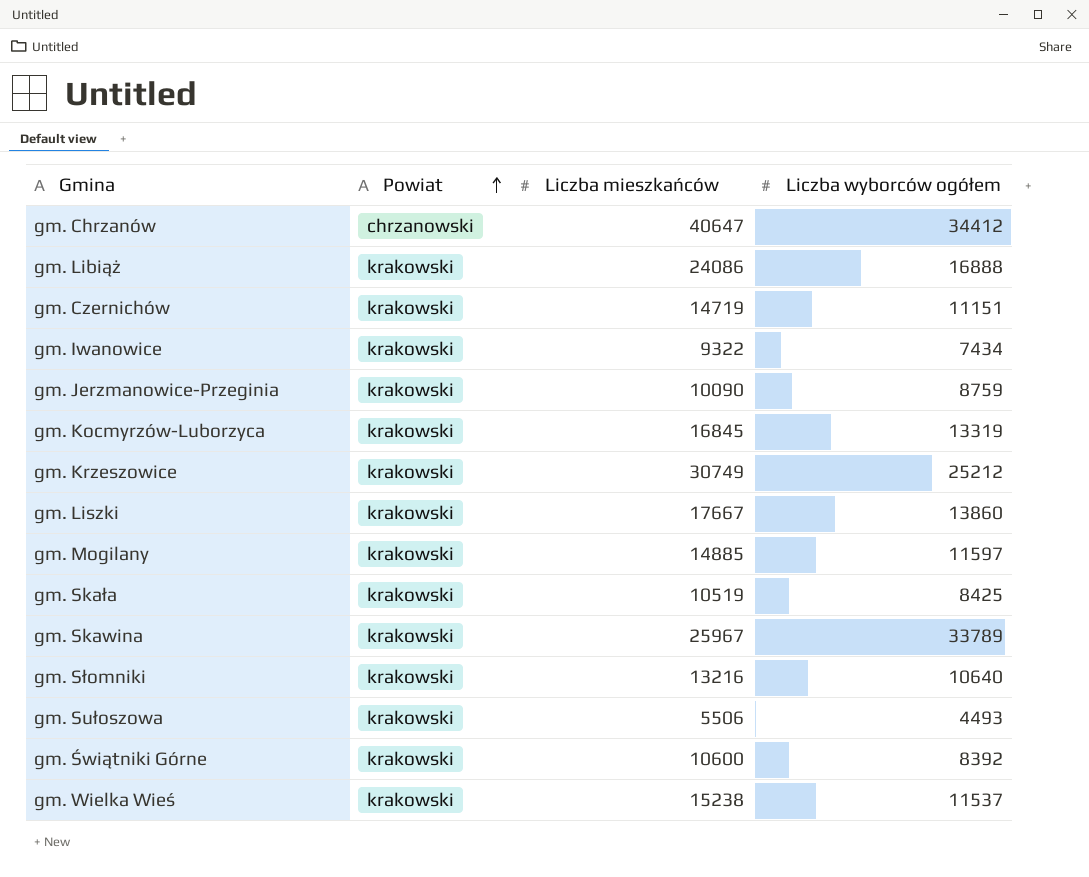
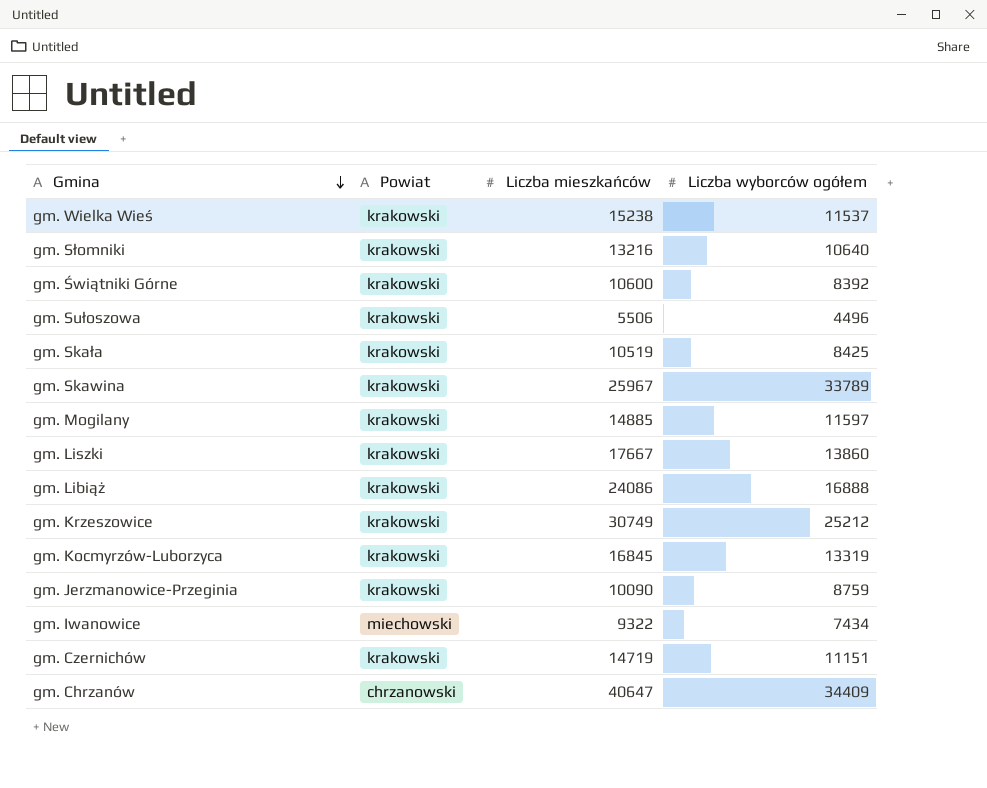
row order: Powiat ascending -> Gmina descending
gm. Sułoszowa | Liczba wyborców ogółem: 4493 -> 4496
gm. Iwanowice | Powiat: krakowski -> miechowski
gm. Chrzanów | Liczba wyborców ogółem: 34412 -> 34409

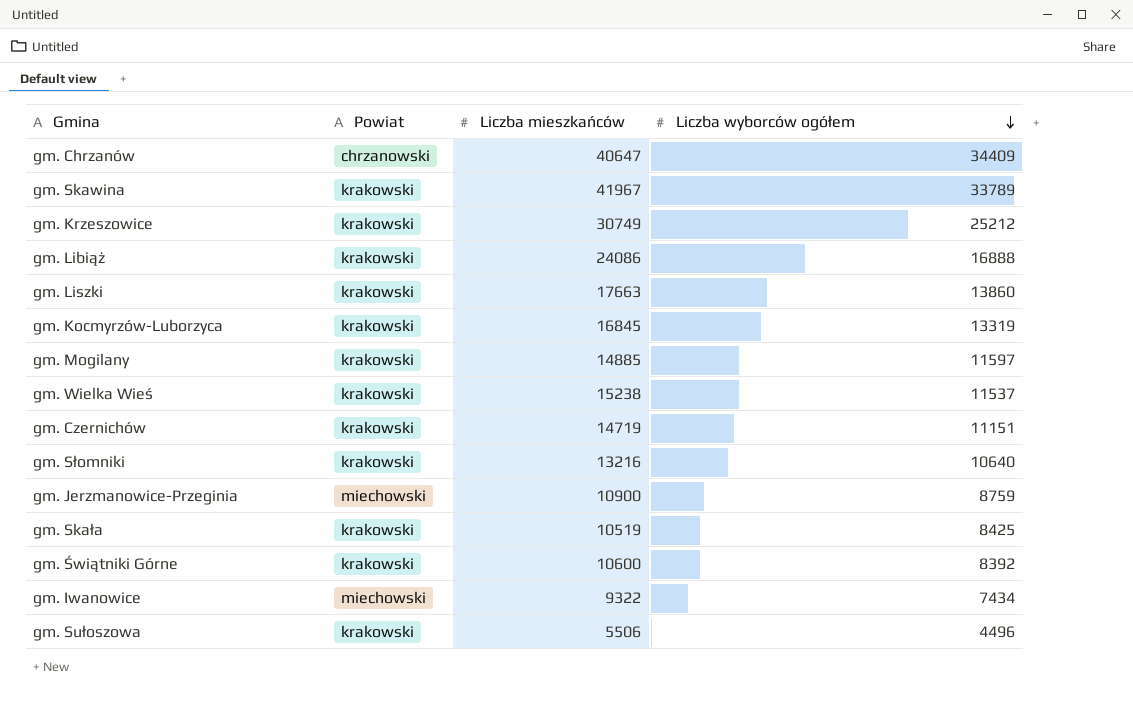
row order: Gmina descending -> Liczba wyborców ogółem descending
gm. Skawina | Liczba mieszkańców: 25967 -> 41967
gm. Liszki | Liczba mieszkańców: 17667 -> 17663
gm. Jerzmanowice-Przeginia | Powiat: krakowski -> miechowski
gm. Jerzmanowice-Przeginia | Liczba mieszkańców: 10090 -> 10900

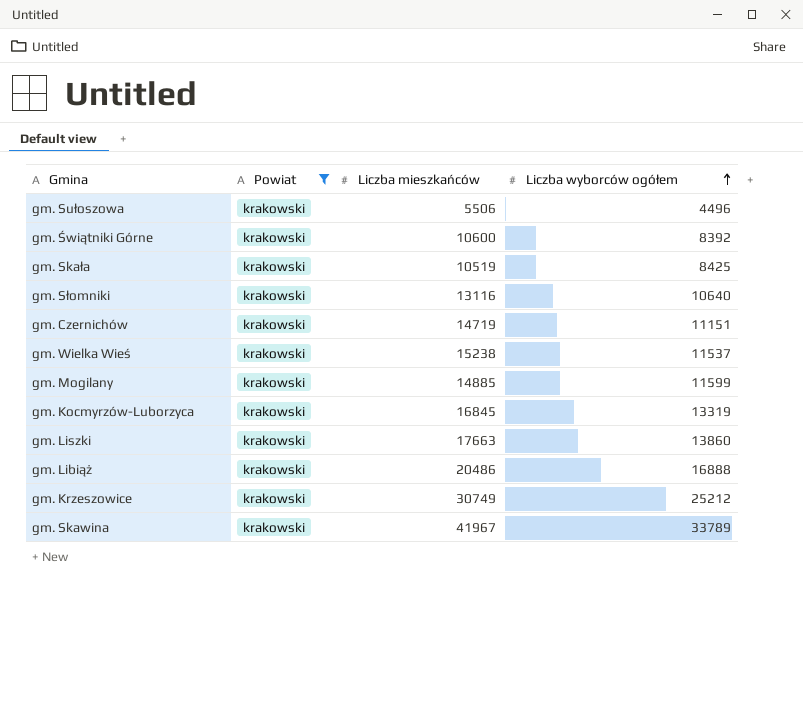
filter: none -> Powiat = krakowski
row order: Liczba wyborców ogółem descending -> Liczba wyborców ogółem ascending
gm. Słomniki | Liczba mieszkańców: 13216 -> 13116
gm. Mogilany | Liczba wyborców ogółem: 11597 -> 11599
gm. Libiąż | Liczba mieszkańców: 24086 -> 20486

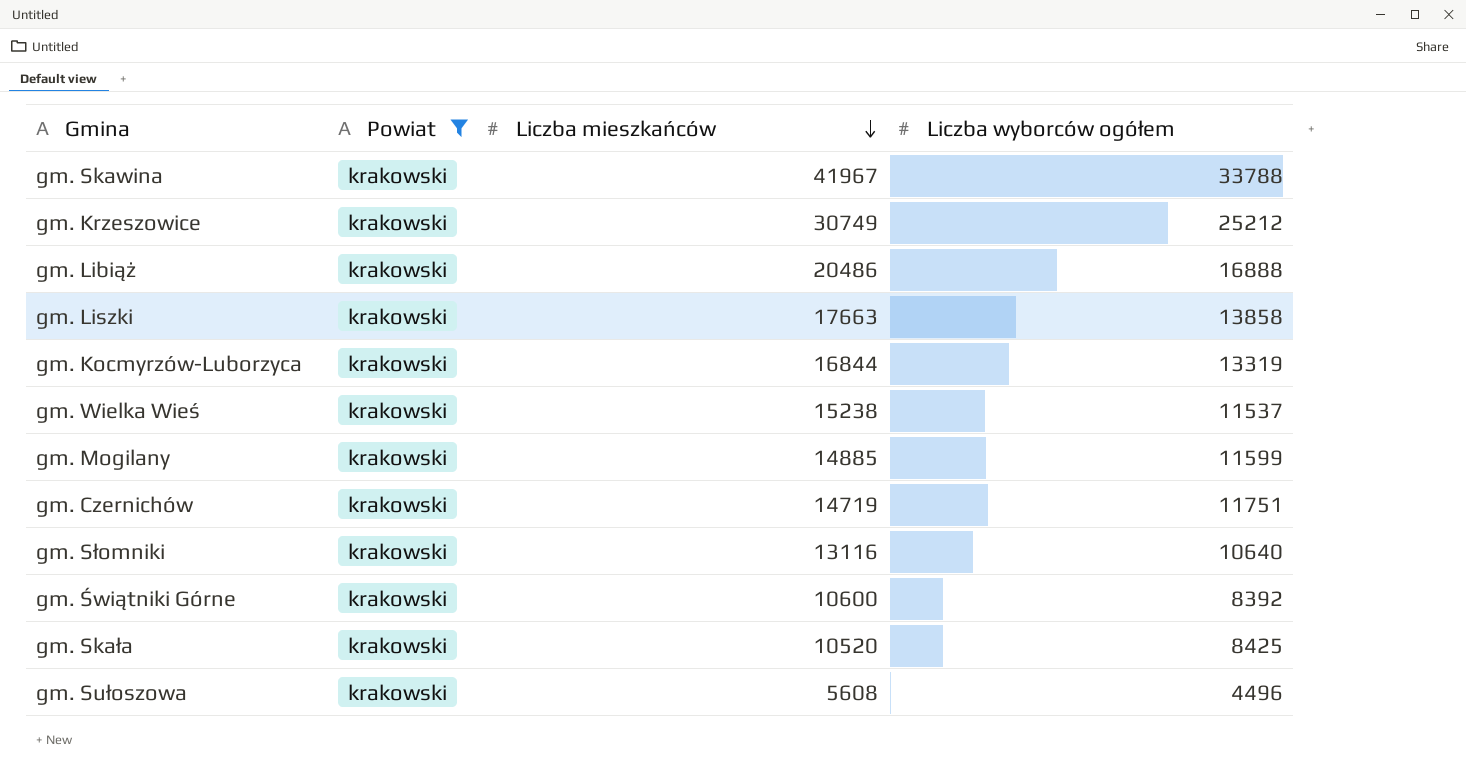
row order: Liczba wyborców ogółem ascending -> Liczba mieszkańców descending
gm. Skawina | Liczba wyborców ogółem: 33789 -> 33788
gm. Liszki | Liczba wyborców ogółem: 13860 -> 13858
gm. Kocmyrzów-Luborzyca | Liczba mieszkańców: 16845 -> 16844
gm. Czernichów | Liczba wyborców ogółem: 11151 -> 11751
gm. Skała | Liczba mieszkańców: 10519 -> 10520
gm. Sułoszowa | Liczba mieszkańców: 5506 -> 5608

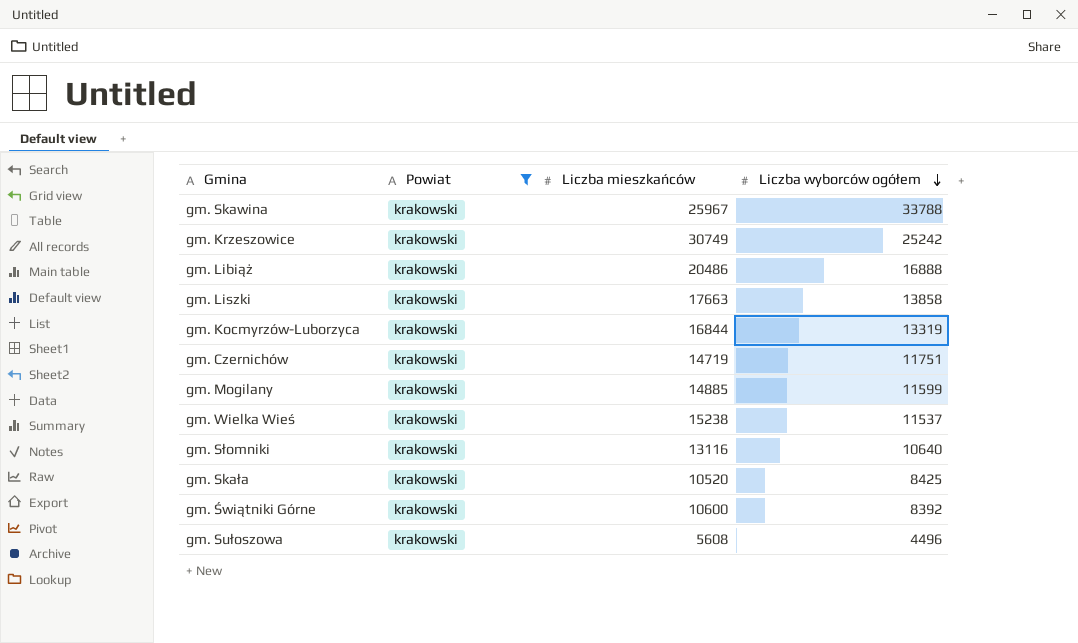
row order: Liczba mieszkańców descending -> Liczba wyborców ogółem descending
gm. Skawina | Liczba mieszkańców: 41967 -> 25967
gm. Krzeszowice | Liczba wyborców ogółem: 25212 -> 25242

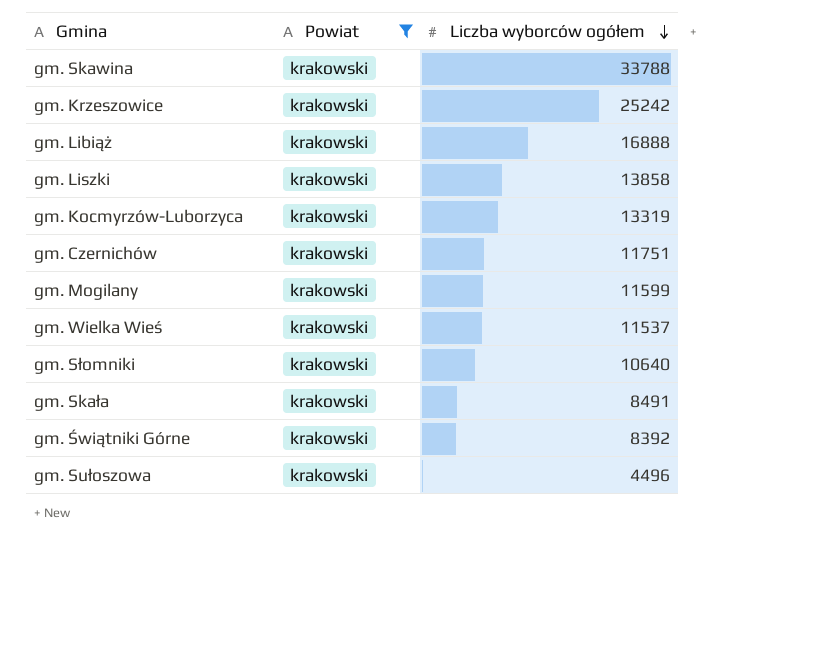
column Liczba mieszkańców | position: 3 -> none
gm. Skała | Liczba wyborców ogółem: 8425 -> 8491

